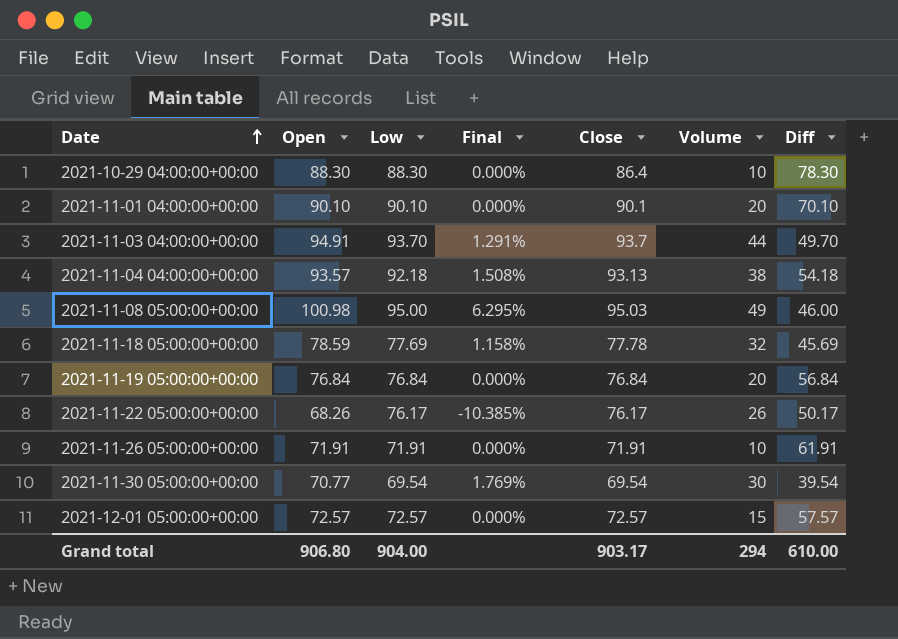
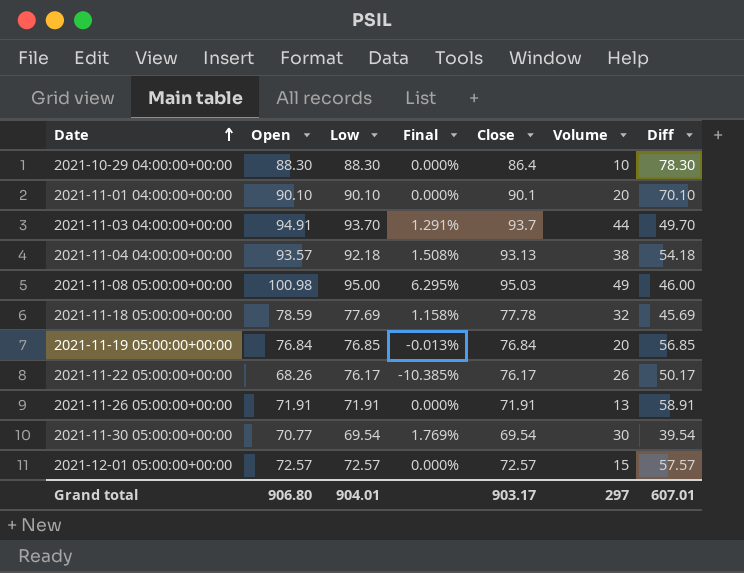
2021-11-19 05:00:00+00:00 | Low: 76.84 -> 76.85
2021-11-19 05:00:00+00:00 | Final: 0.000% -> -0.013%
2021-11-19 05:00:00+00:00 | Diff: 56.84 -> 56.85
2021-11-26 05:00:00+00:00 | Volume: 10 -> 13
2021-11-26 05:00:00+00:00 | Diff: 61.91 -> 58.91
Grand total | Low: 904.00 -> 904.01
Grand total | Volume: 294 -> 297
Grand total | Diff: 610.00 -> 607.01

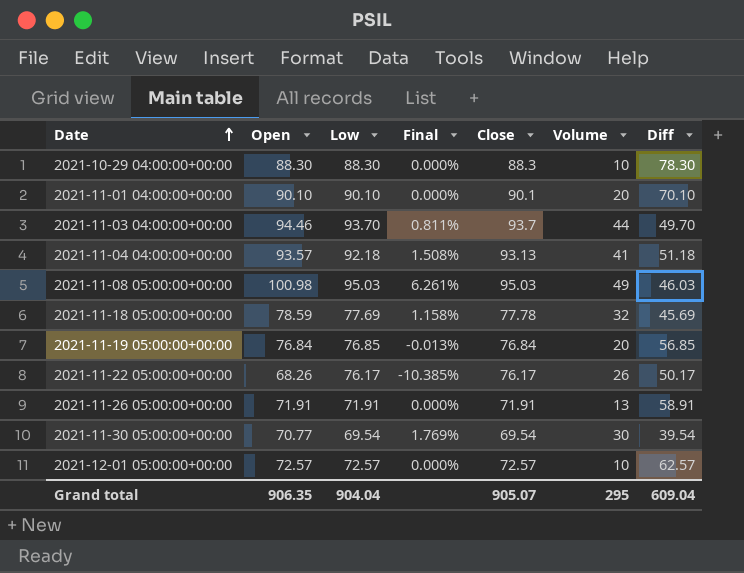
2021-10-29 04:00:00+00:00 | Close: 86.4 -> 88.3
2021-11-03 04:00:00+00:00 | Open: 94.91 -> 94.46
2021-11-03 04:00:00+00:00 | Final: 1.291% -> 0.811%
2021-11-04 04:00:00+00:00 | Volume: 38 -> 41
2021-11-04 04:00:00+00:00 | Diff: 54.18 -> 51.18
2021-11-08 05:00:00+00:00 | Low: 95.00 -> 95.03
2021-11-08 05:00:00+00:00 | Final: 6.295% -> 6.261%
2021-11-08 05:00:00+00:00 | Diff: 46.00 -> 46.03
2021-12-01 05:00:00+00:00 | Volume: 15 -> 10
2021-12-01 05:00:00+00:00 | Diff: 57.57 -> 62.57
Grand total | Open: 906.80 -> 906.35
Grand total | Low: 904.01 -> 904.04
Grand total | Close: 903.17 -> 905.07
Grand total | Volume: 297 -> 295
Grand total | Diff: 607.01 -> 609.04

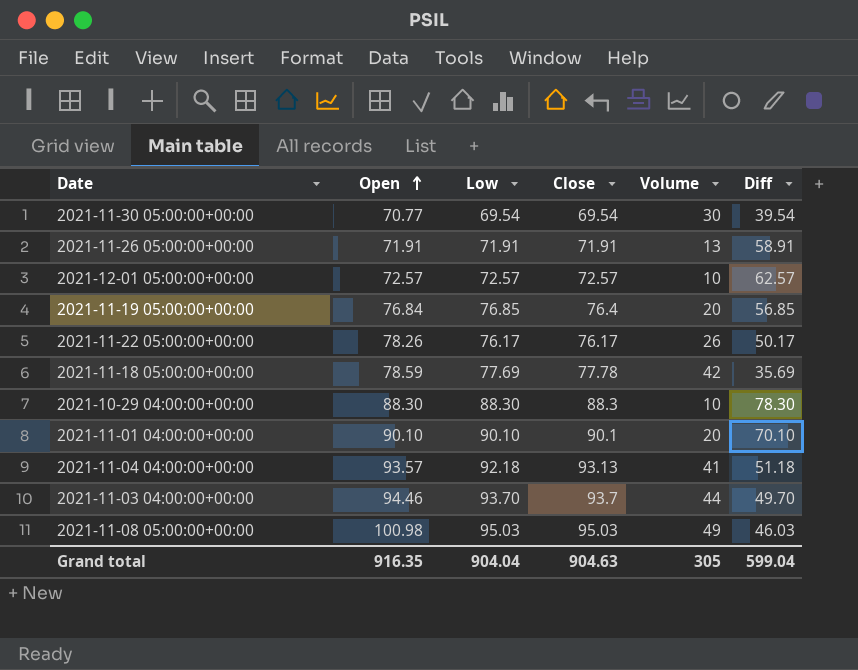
row order: Date ascending -> Open ascending
column Final | formula: ([Open] - [Low]) / [Low] -> none
2021-11-19 05:00:00+00:00 | Close: 76.84 -> 76.4
2021-11-22 05:00:00+00:00 | Open: 68.26 -> 78.26
2021-11-18 05:00:00+00:00 | Volume: 32 -> 42
2021-11-18 05:00:00+00:00 | Diff: 45.69 -> 35.69
Grand total | Open: 906.35 -> 916.35
Grand total | Close: 905.07 -> 904.63
Grand total | Volume: 295 -> 305
Grand total | Diff: 609.04 -> 599.04

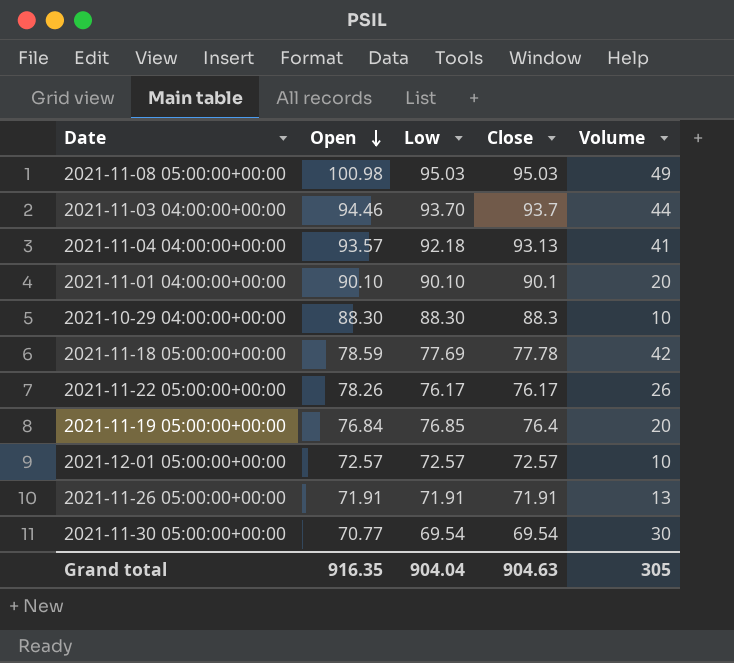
row order: Open ascending -> Open descending
column Diff | formula: [Low] - [Volume] -> none

